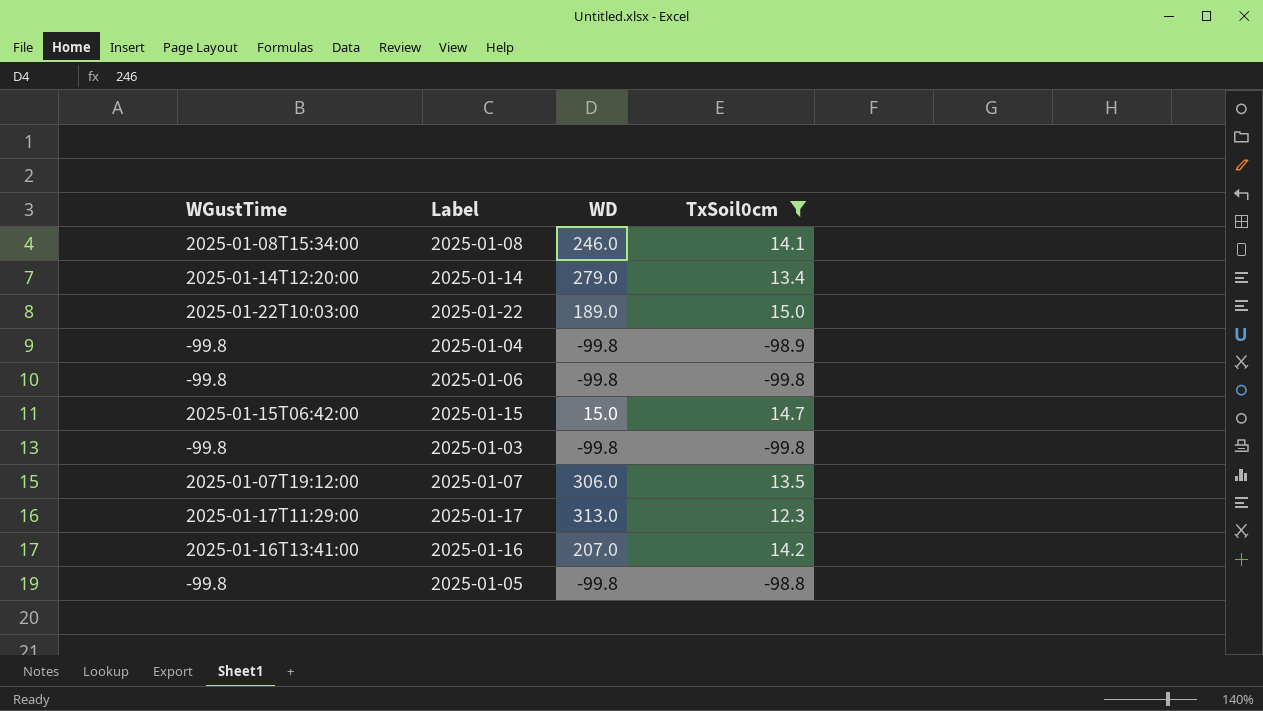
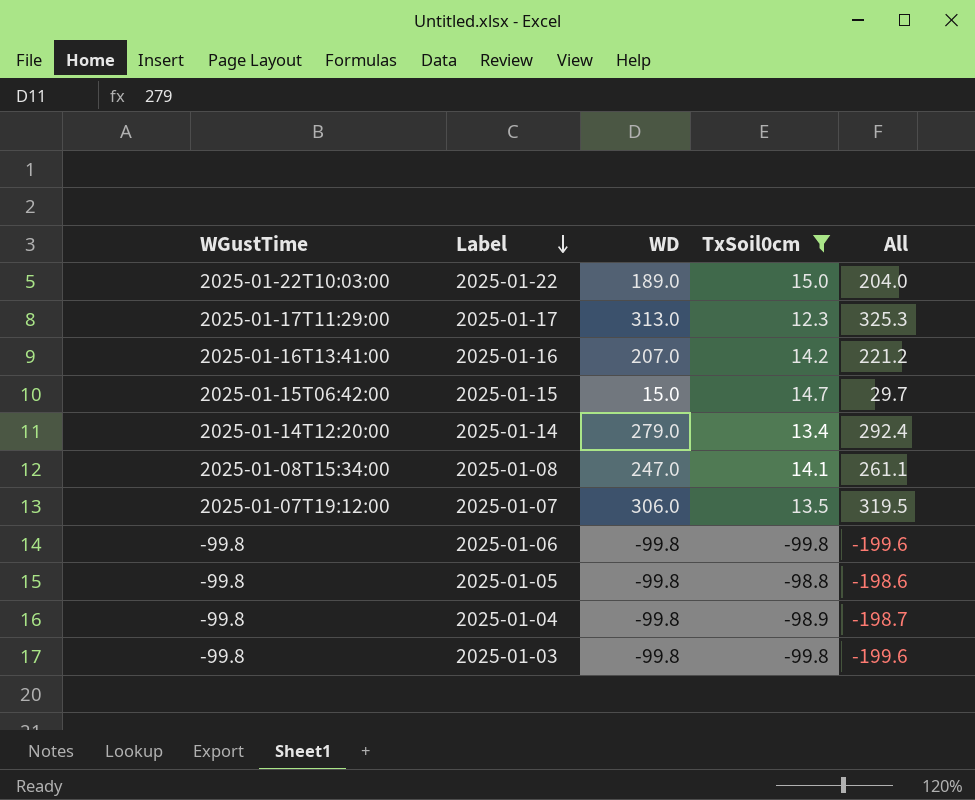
row order: none -> Label descending
column All | formula: none -> [WD] + [TxSoil0cm]
2025-01-08 | WD: 246.0 -> 247.0

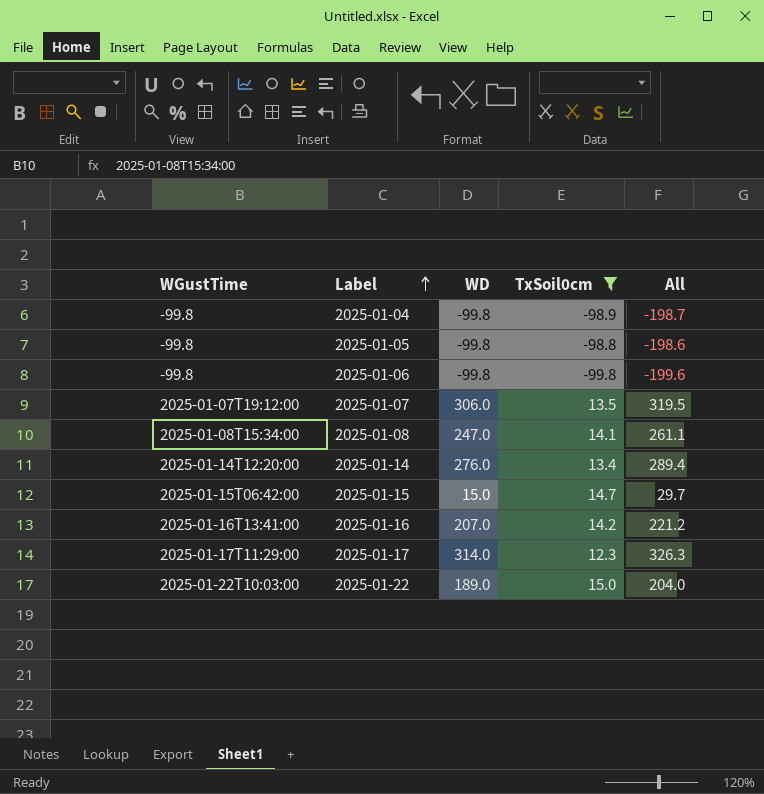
row order: Label descending -> Label ascending
row 2025-01-03: -99.8 | -99.8 | -99.8 | -199.6 -> none
2025-01-14 | WD: 279.0 -> 276.0
2025-01-14 | All: 292.4 -> 289.4
2025-01-17 | WD: 313.0 -> 314.0
2025-01-17 | All: 325.3 -> 326.3

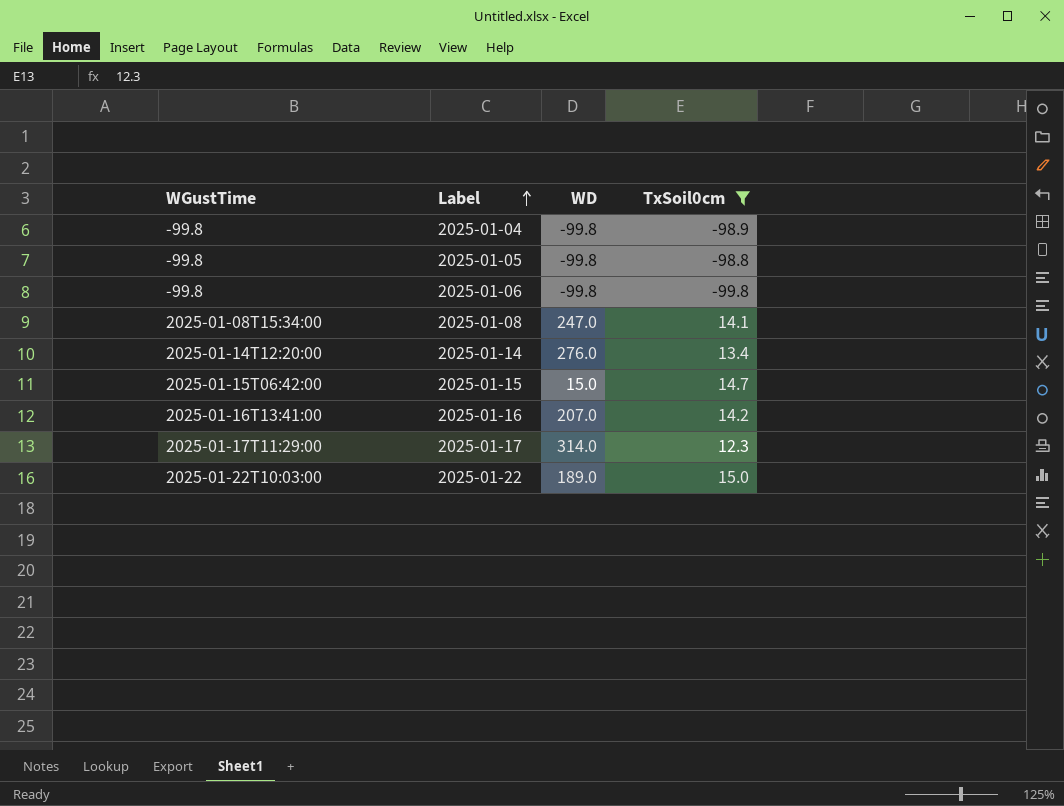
column All | formula: [WD] + [TxSoil0cm] -> none
row 2025-01-07: 2025-01-07T19:12:00 | 306.0 | 13.5 | 319.5 -> none

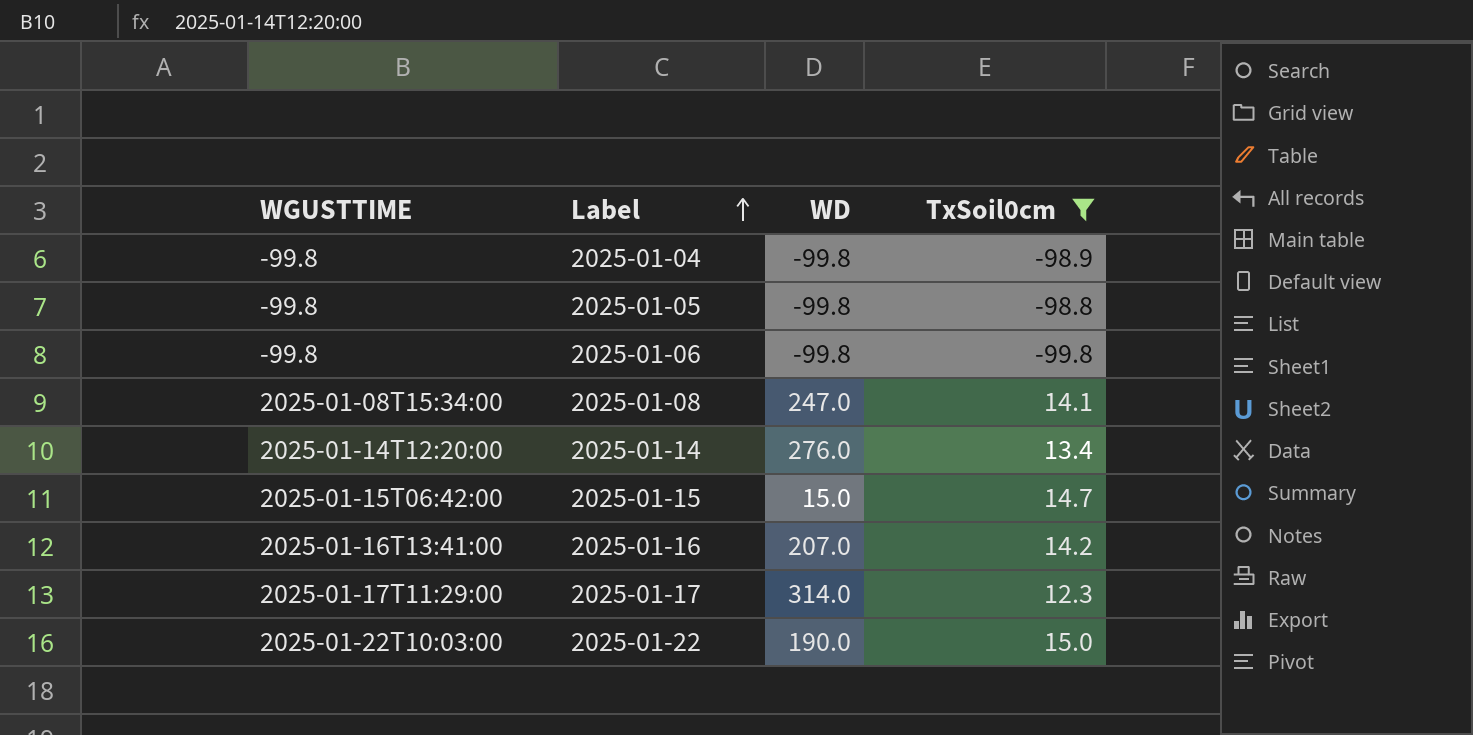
column name: WGustTime -> WGUSTTIME
2025-01-22 | WD: 189.0 -> 190.0

